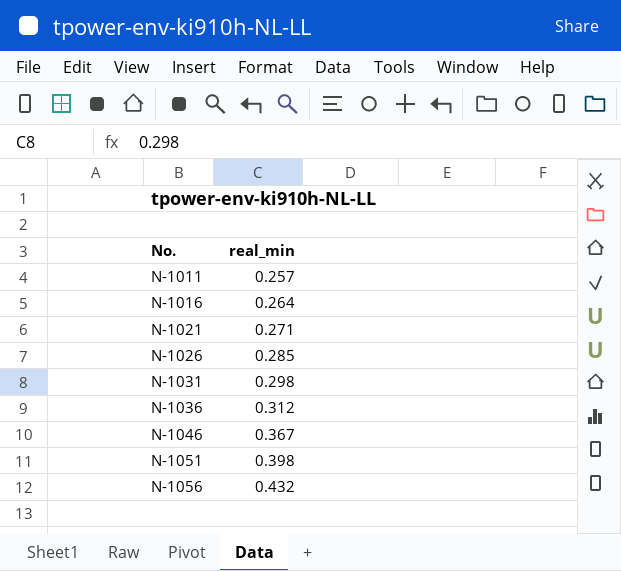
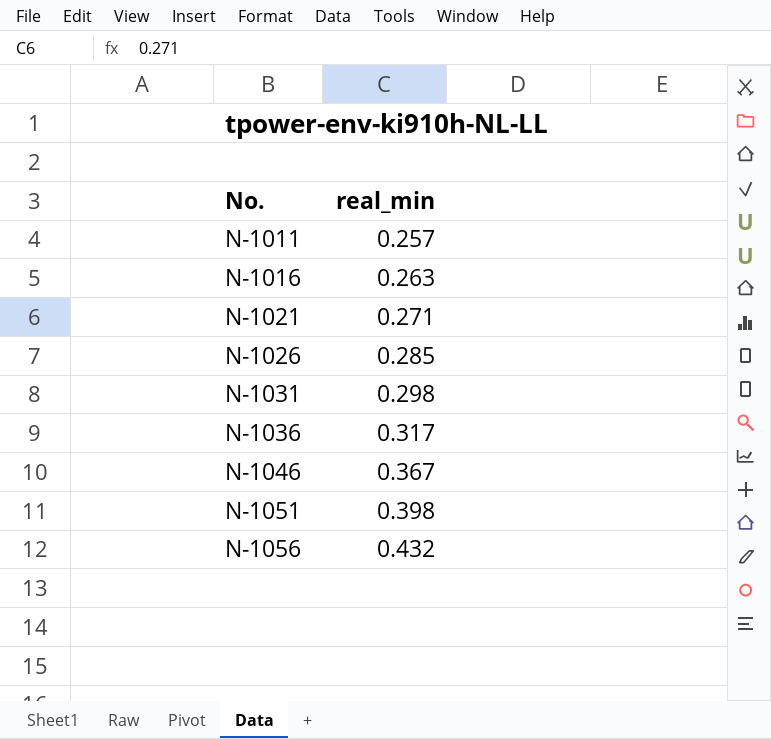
N-1016 | real_min: 0.264 -> 0.263
N-1036 | real_min: 0.312 -> 0.317

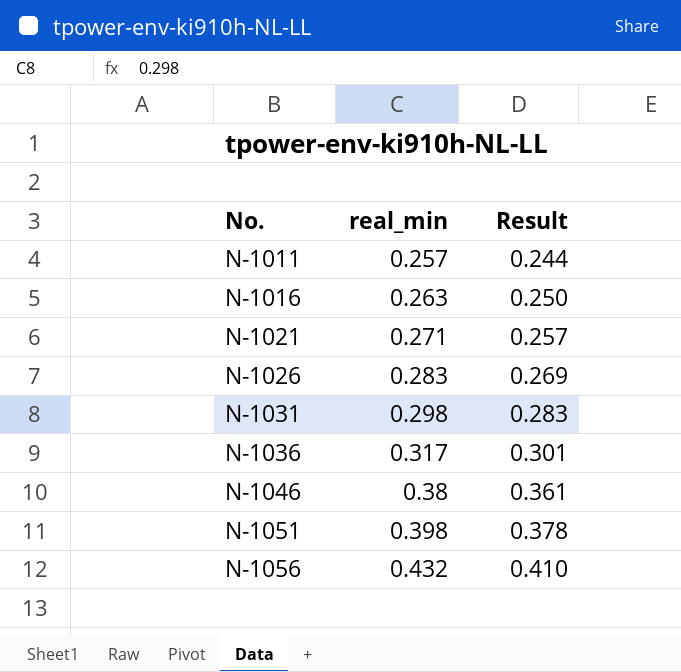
column Result | formula: none -> [real_min] * 0.95
N-1026 | real_min: 0.285 -> 0.283
N-1046 | real_min: 0.367 -> 0.38

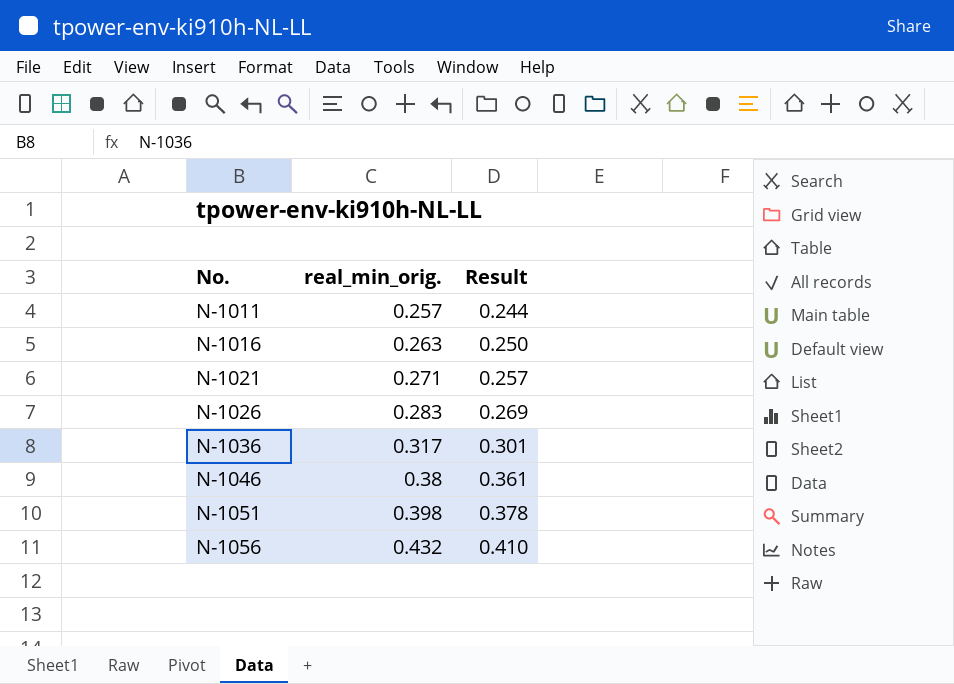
column name: real_min -> real_min_orig.
row N-1031: 0.298 | 0.283 -> none

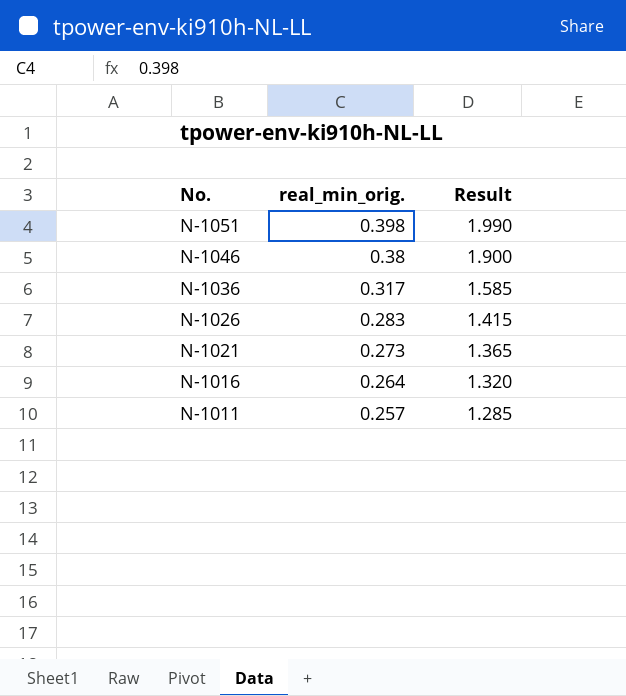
row order: No. ascending -> No. descending
column Result | formula: [real_min_orig.] * 0.95 -> [real_min_orig.] * 5
row N-1056: 0.432 | 0.410 -> none
N-1021 | real_min_orig.: 0.271 -> 0.273
N-1016 | real_min_orig.: 0.263 -> 0.264

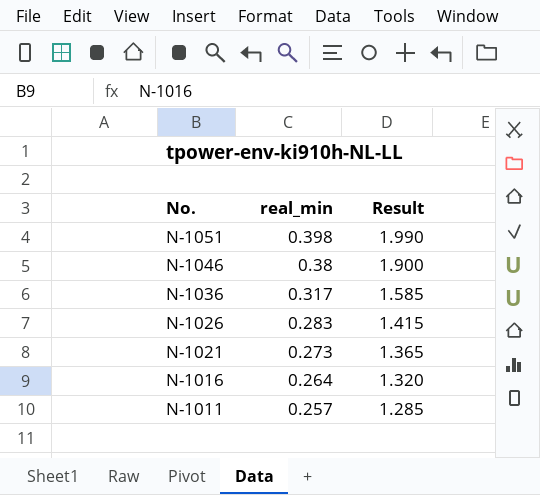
column name: real_min_orig. -> real_min

